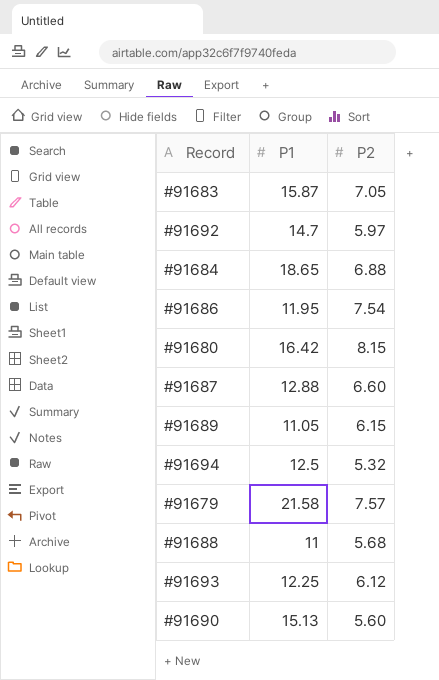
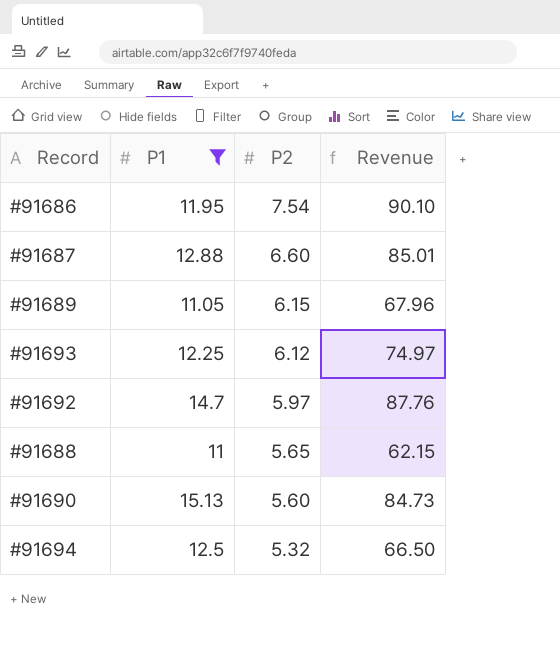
filter: none -> P1 <= 15.13
row order: none -> P2 descending
column Revenue | formula: none -> [P1] * [P2]
#91688 | P2: 5.68 -> 5.65

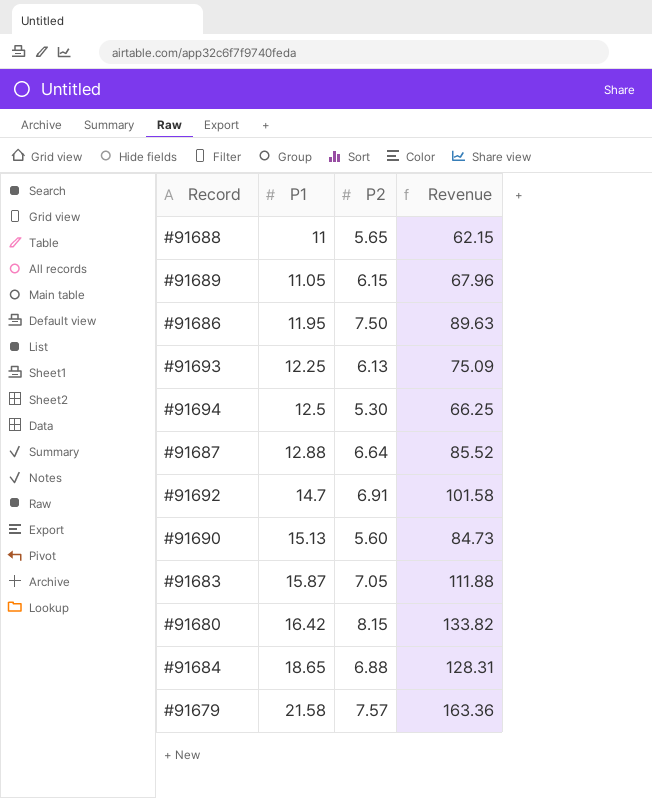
filter: P1 <= 15.13 -> none
row order: P2 descending -> P1 ascending
#91686 | P2: 7.54 -> 7.50
#91686 | Revenue: 90.10 -> 89.63
#91693 | P2: 6.12 -> 6.13
#91693 | Revenue: 74.97 -> 75.09
#91694 | P2: 5.32 -> 5.30
#91694 | Revenue: 66.50 -> 66.25
#91687 | P2: 6.60 -> 6.64
#91687 | Revenue: 85.01 -> 85.52
#91692 | P2: 5.97 -> 6.91
#91692 | Revenue: 87.76 -> 101.58

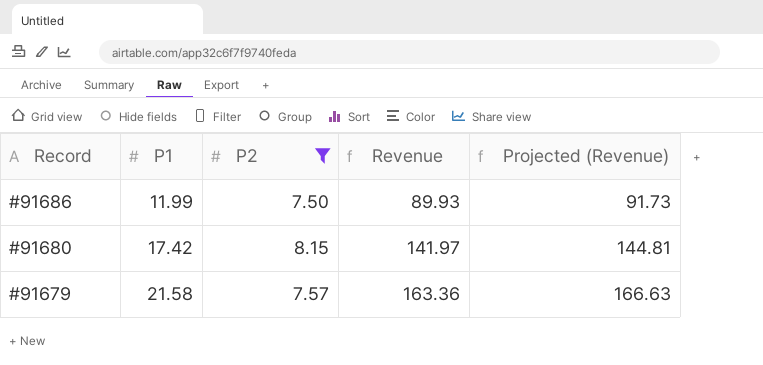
filter: none -> P2 >= 7.50
column Projected (Revenue) | formula: none -> [Revenue] * 1.02
#91686 | P1: 11.95 -> 11.99
#91686 | Revenue: 89.63 -> 89.93
#91680 | P1: 16.42 -> 17.42
#91680 | Revenue: 133.82 -> 141.97

